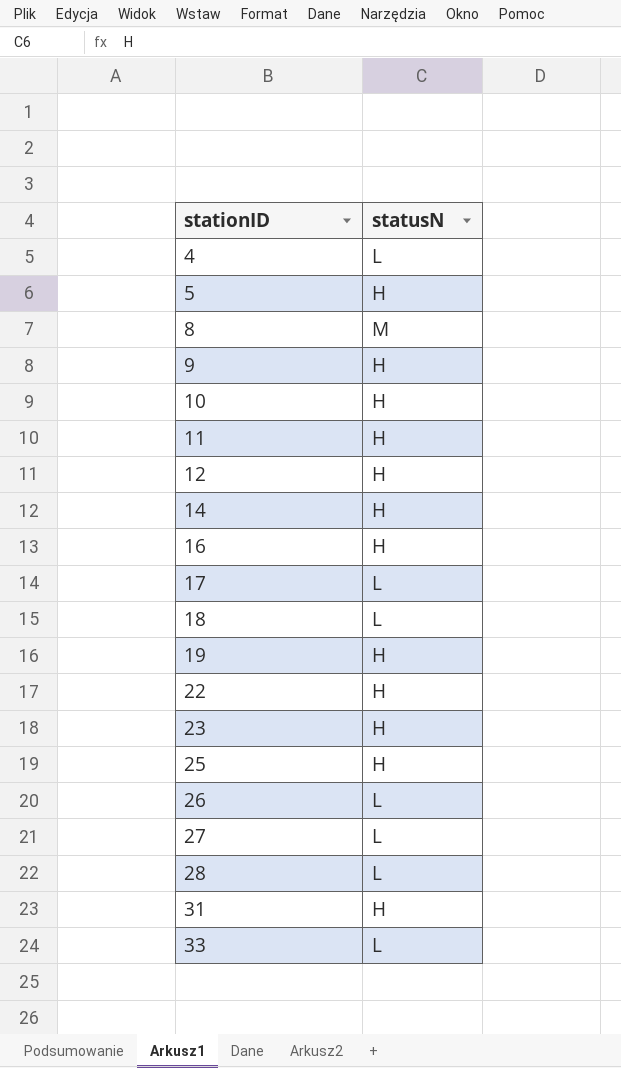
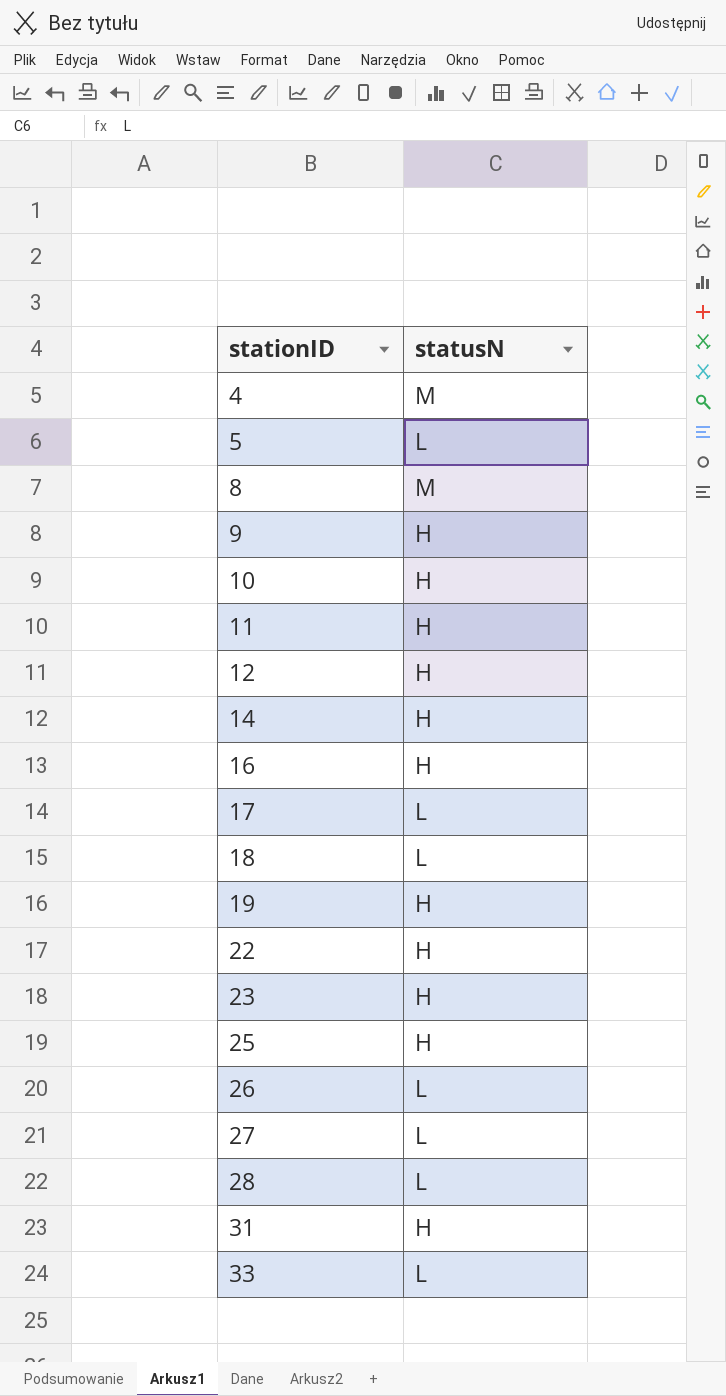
4 | statusN: L -> M
5 | statusN: H -> L

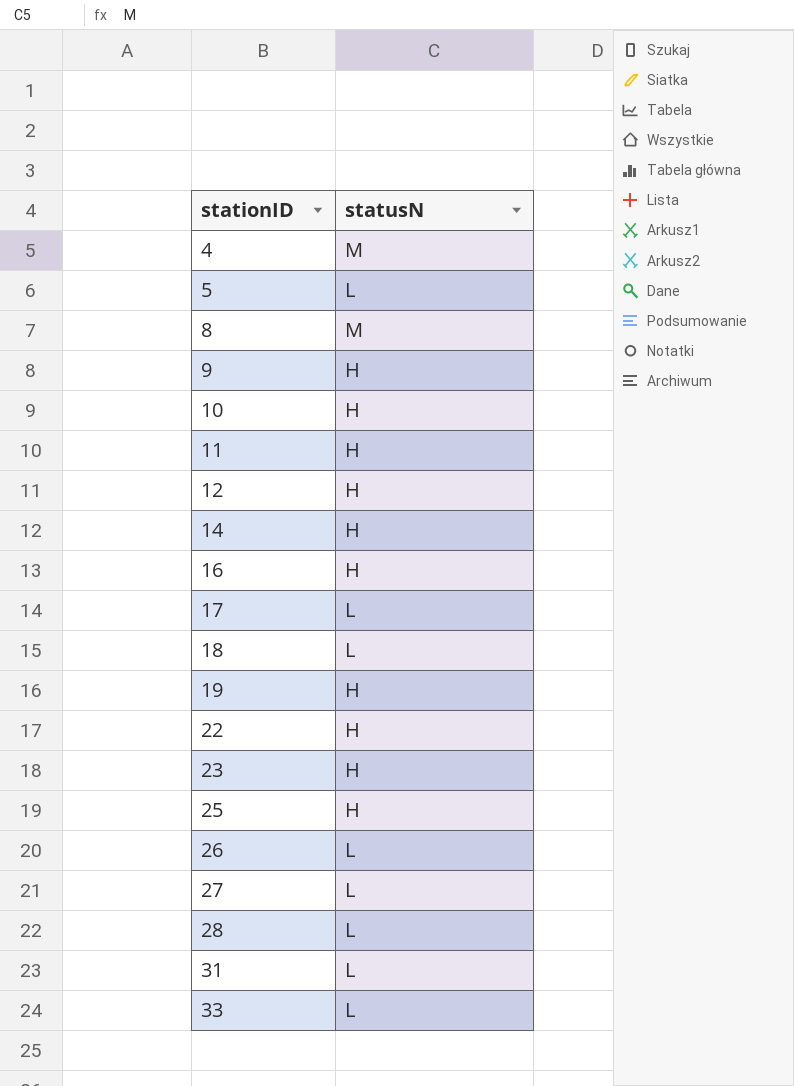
31 | statusN: H -> L

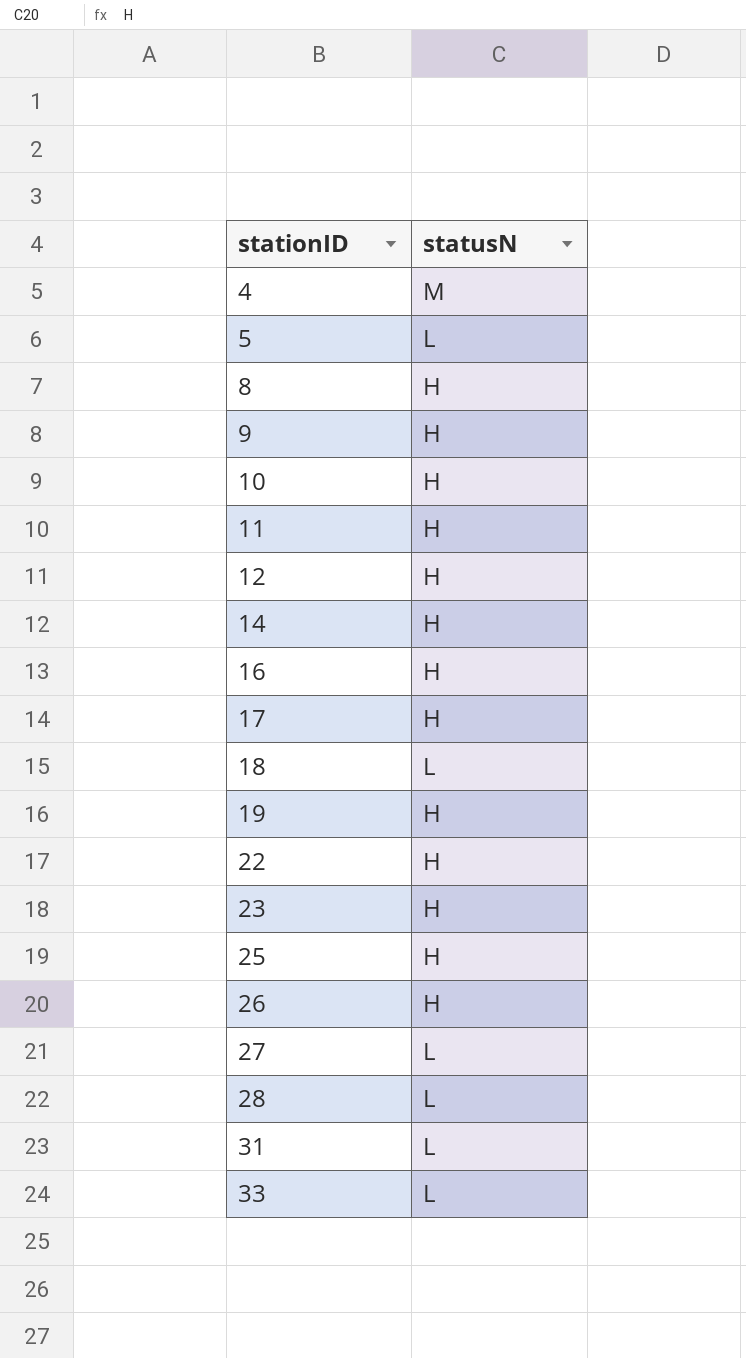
8 | statusN: M -> H
17 | statusN: L -> H
26 | statusN: L -> H

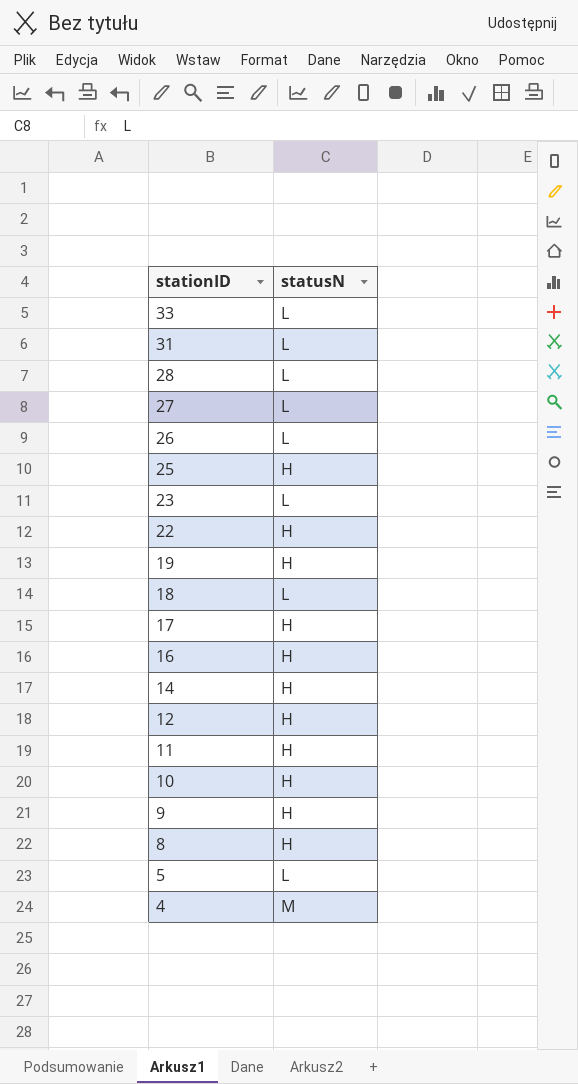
row order: stationID ascending -> stationID descending
26 | statusN: H -> L
23 | statusN: H -> L

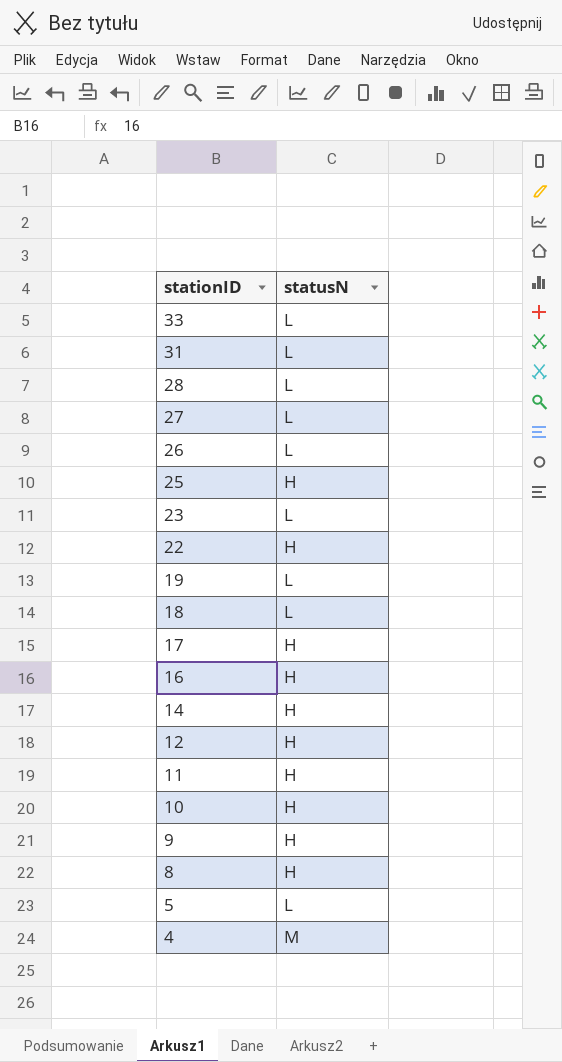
19 | statusN: H -> L

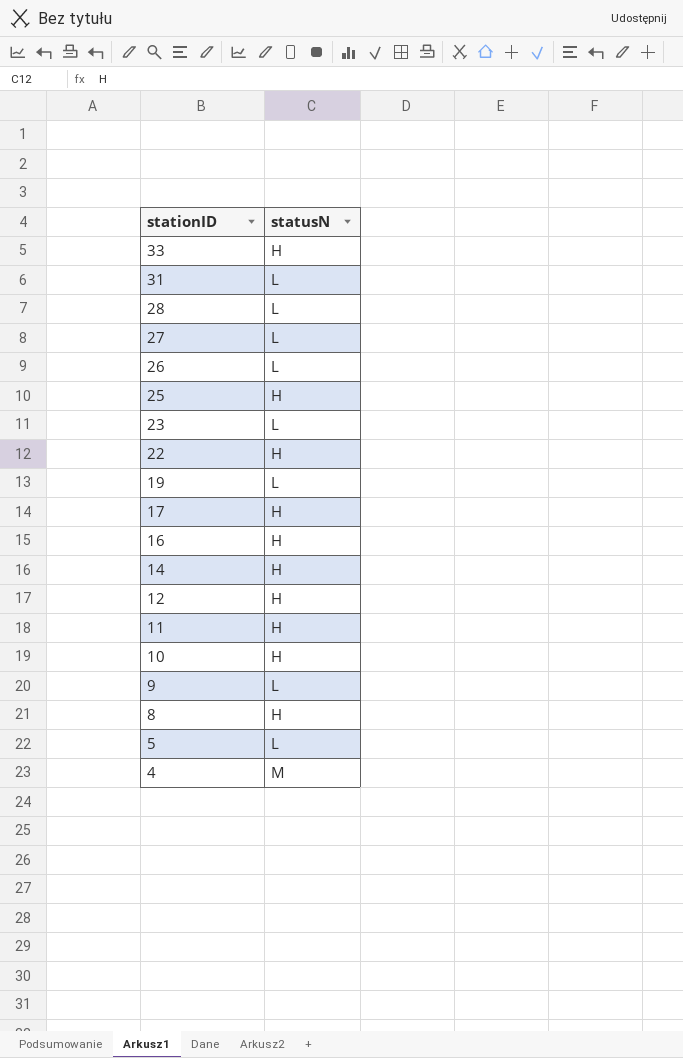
row 18: L -> none
33 | statusN: L -> H
9 | statusN: H -> L

